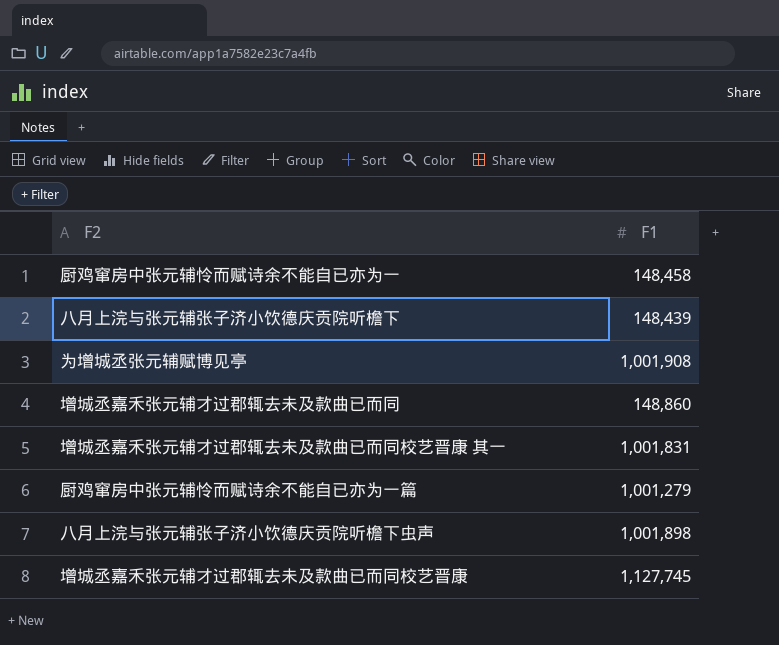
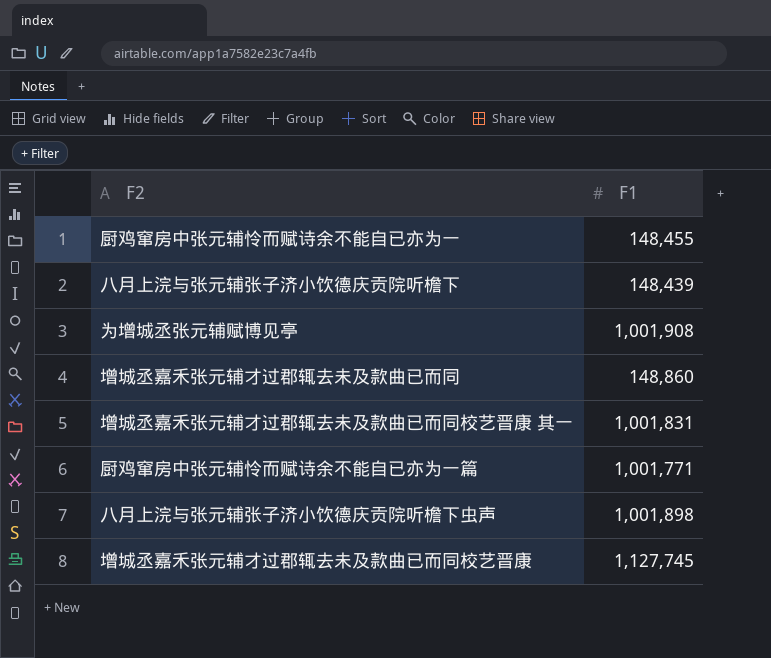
厨鸡窜房中张元辅怜而赋诗余不能自已亦为一 | F1: 148,458 -> 148,455
厨鸡窜房中张元辅怜而赋诗余不能自已亦为一篇 | F1: 1,001,279 -> 1,001,771

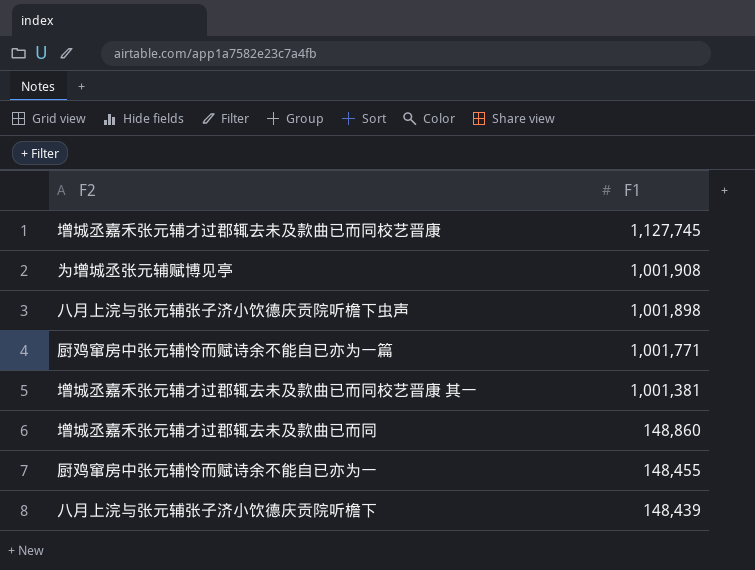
row order: none -> F1 descending
增城丞嘉禾张元辅才过郡辄去未及款曲已而同校艺晋康 其一 | F1: 1,001,831 -> 1,001,381

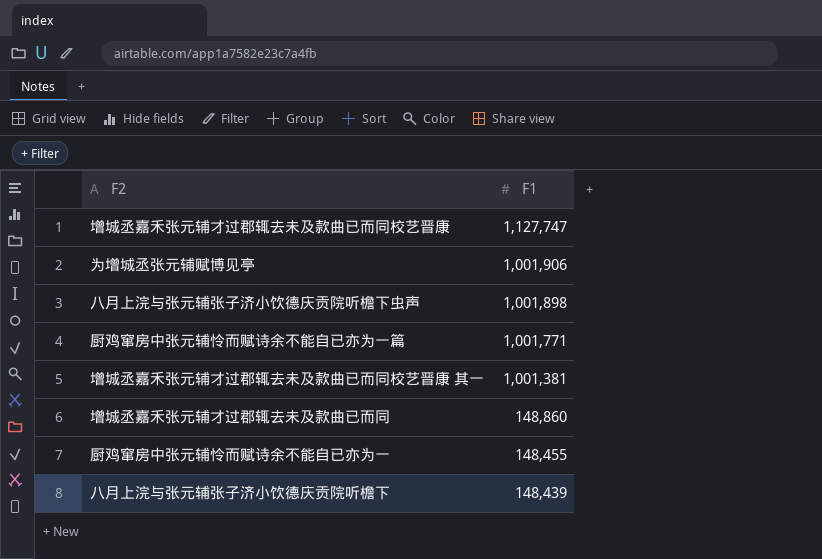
增城丞嘉禾张元辅才过郡辄去未及款曲已而同校艺晋康 | F1: 1,127,745 -> 1,127,747
为增城丞张元辅赋博见亭 | F1: 1,001,908 -> 1,001,906

